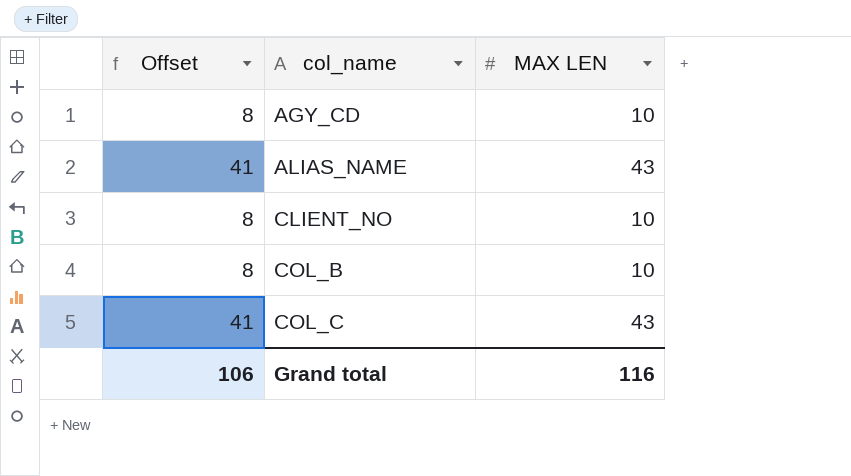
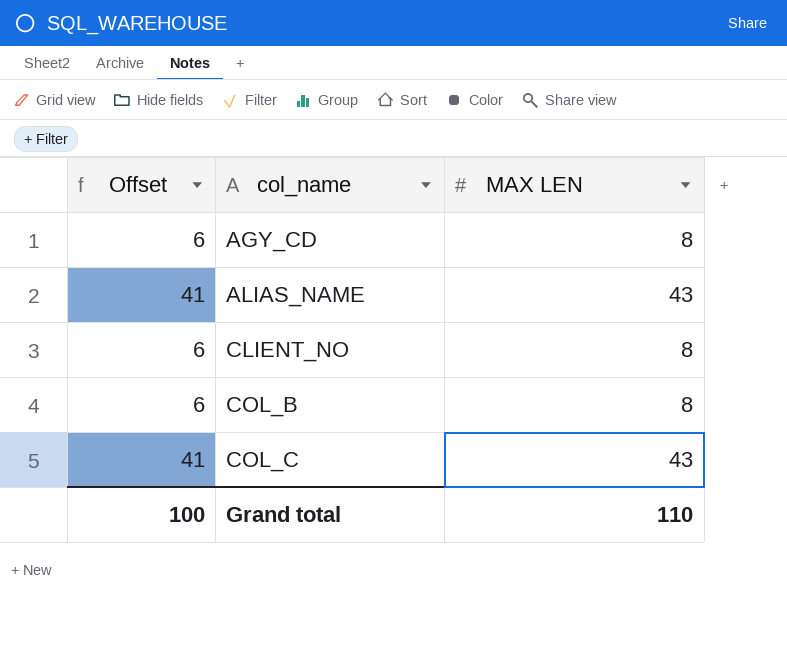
AGY_CD | Offset: 8 -> 6
AGY_CD | MAX LEN: 10 -> 8
CLIENT_NO | Offset: 8 -> 6
CLIENT_NO | MAX LEN: 10 -> 8
COL_B | Offset: 8 -> 6
COL_B | MAX LEN: 10 -> 8
Grand total | Offset: 106 -> 100
Grand total | MAX LEN: 116 -> 110

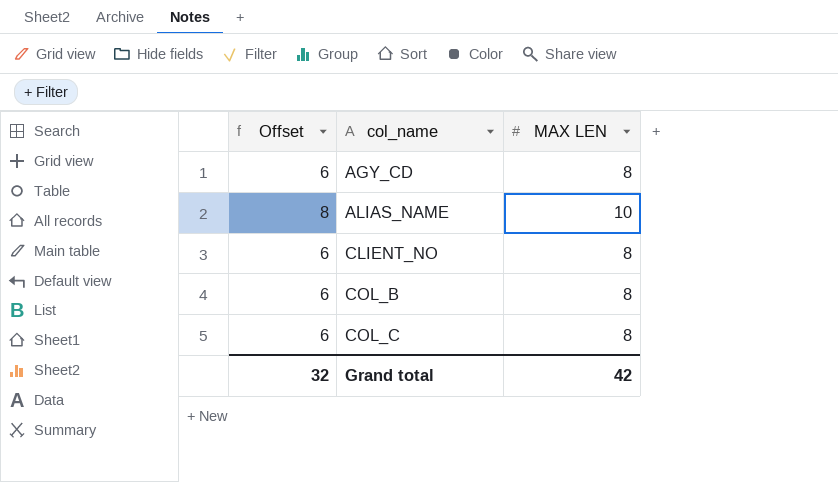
ALIAS_NAME | Offset: 41 -> 8
ALIAS_NAME | MAX LEN: 43 -> 10
COL_C | Offset: 41 -> 6
COL_C | MAX LEN: 43 -> 8
Grand total | Offset: 100 -> 32
Grand total | MAX LEN: 110 -> 42

